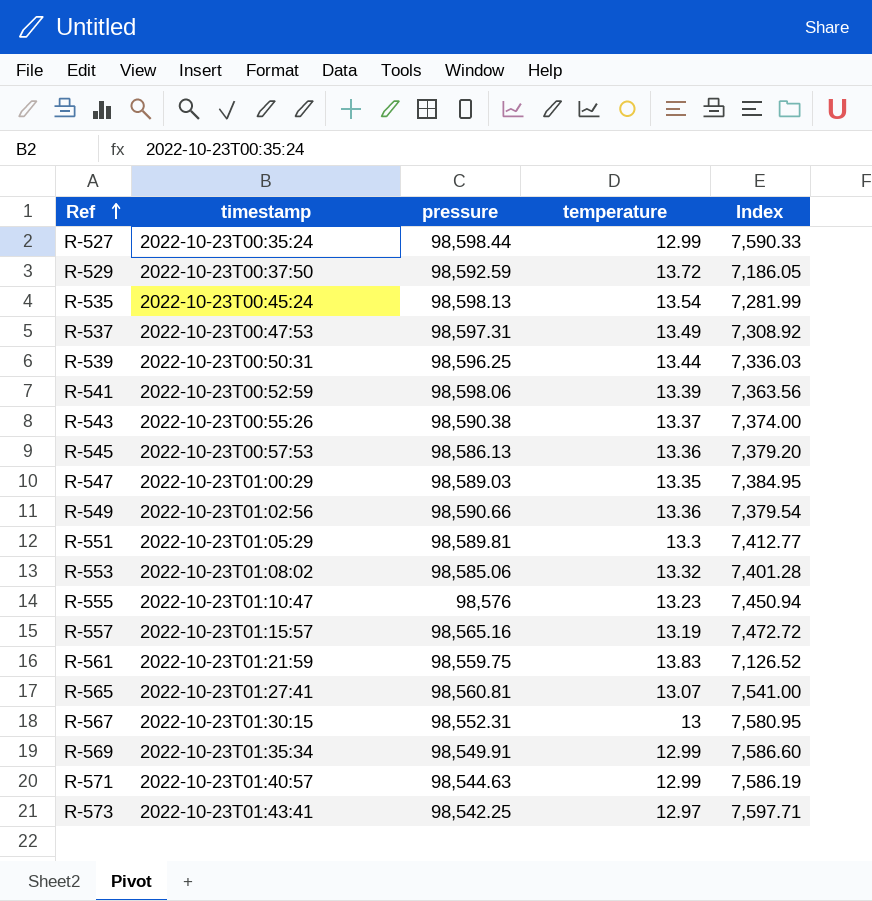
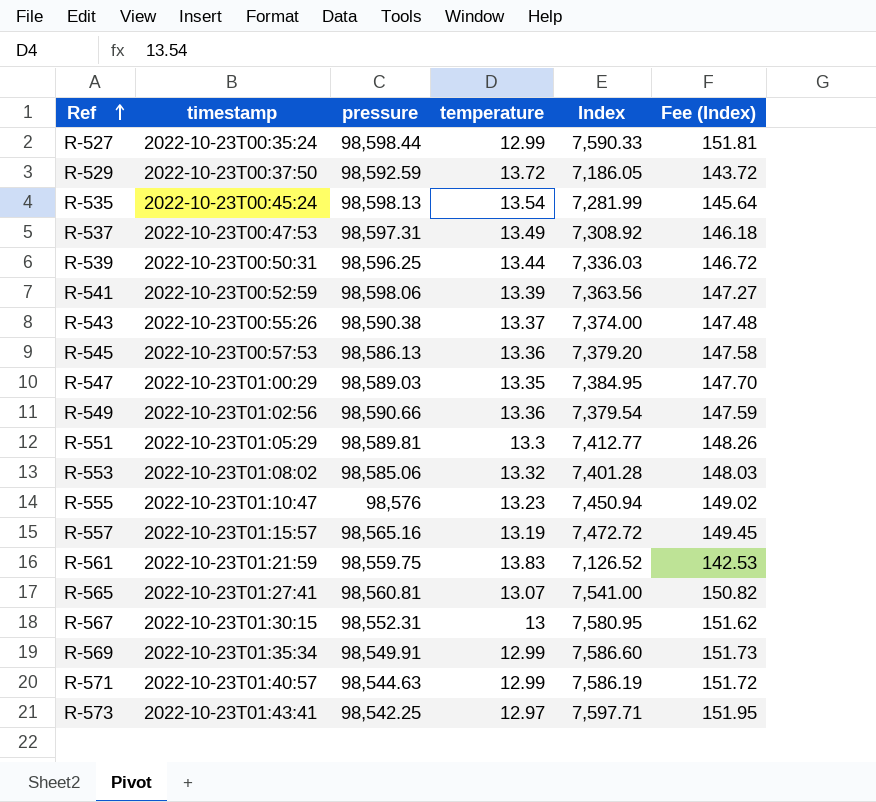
column Fee (Index) | formula: none -> [Index] * 0.02

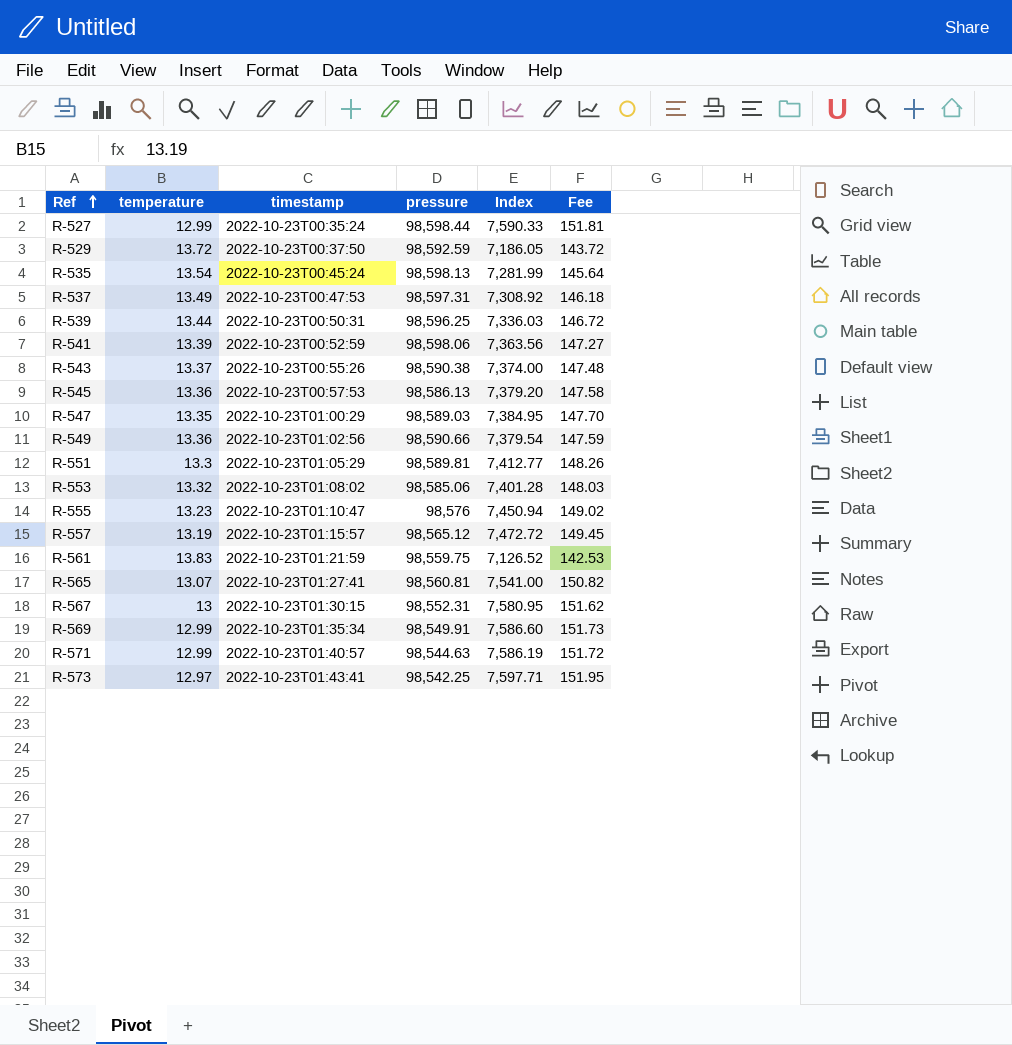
column temperature | position: 4 -> 2
column name: Fee (Index) -> Fee
R-557 | pressure: 98,565.16 -> 98,565.12

